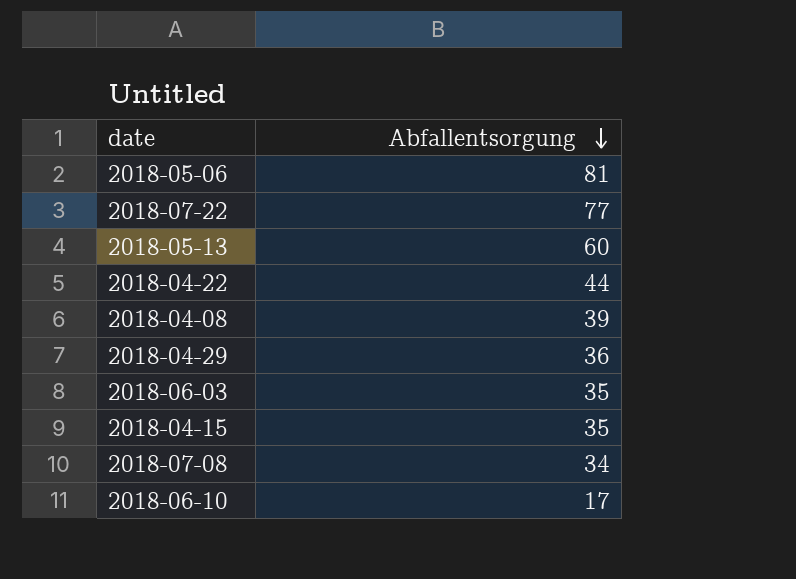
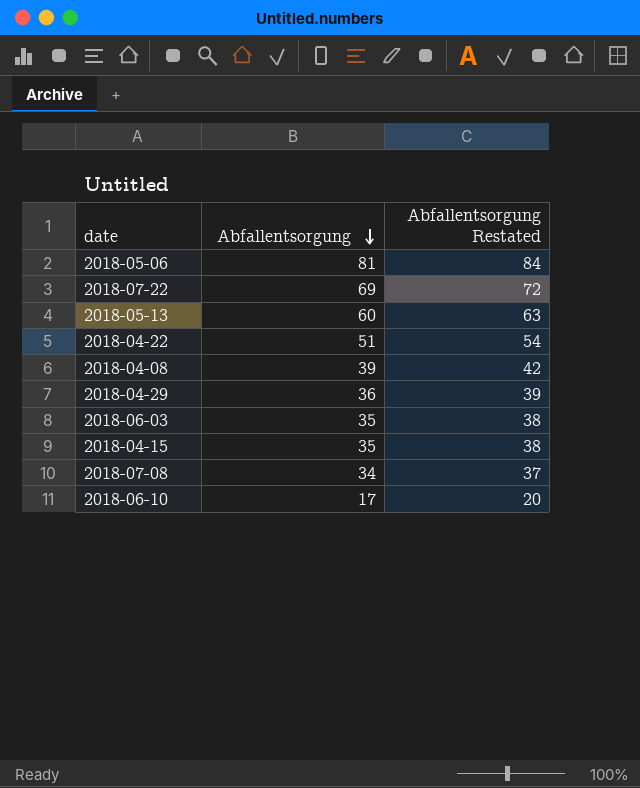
column Abfallentsorgung Restated | formula: none -> [Abfallentsorgung] + 3
2018-07-22 | Abfallentsorgung: 77 -> 69
2018-04-22 | Abfallentsorgung: 44 -> 51

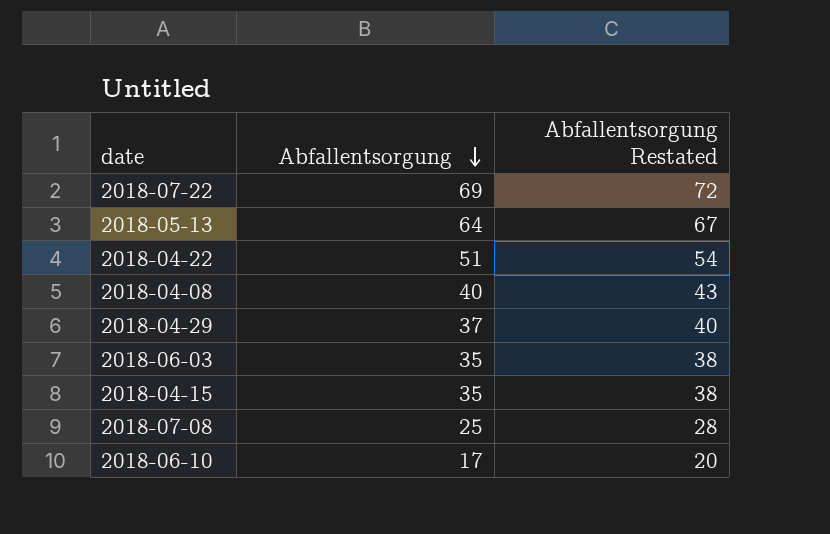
row 2018-05-06: 81 | 84 -> none
2018-05-13 | Abfallentsorgung: 60 -> 64
2018-05-13 | Abfallentsorgung Restated: 63 -> 67
2018-04-08 | Abfallentsorgung: 39 -> 40
2018-04-08 | Abfallentsorgung Restated: 42 -> 43
2018-04-29 | Abfallentsorgung: 36 -> 37
2018-04-29 | Abfallentsorgung Restated: 39 -> 40
2018-07-08 | Abfallentsorgung: 34 -> 25
2018-07-08 | Abfallentsorgung Restated: 37 -> 28

